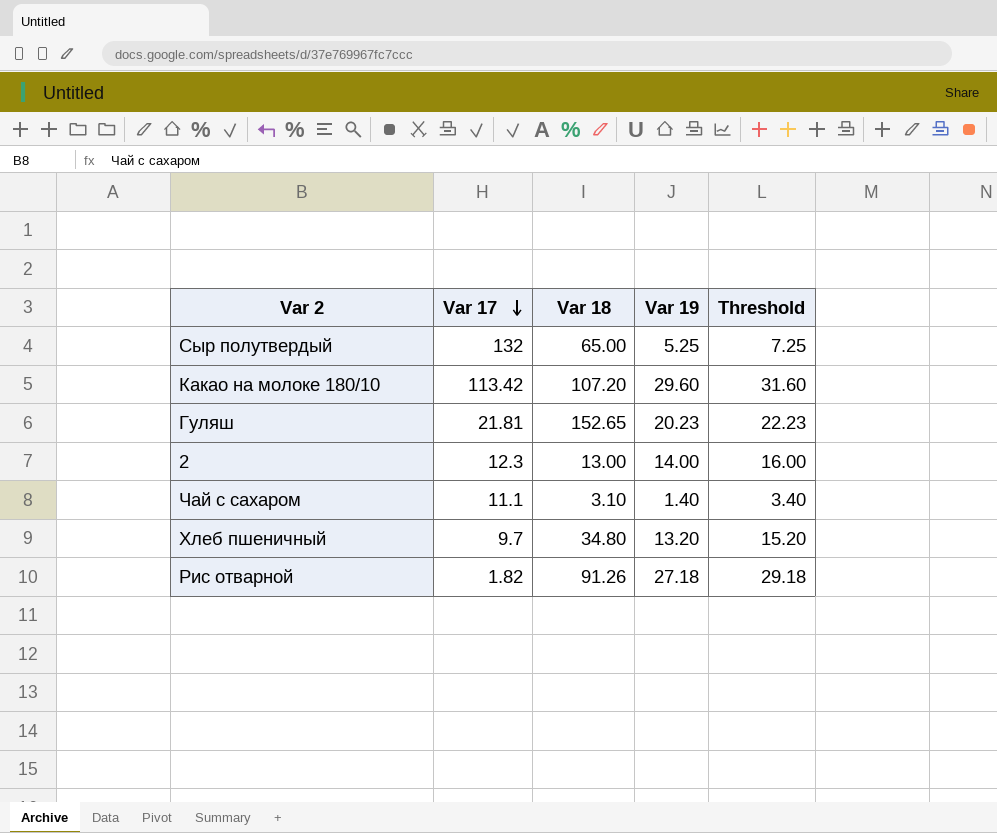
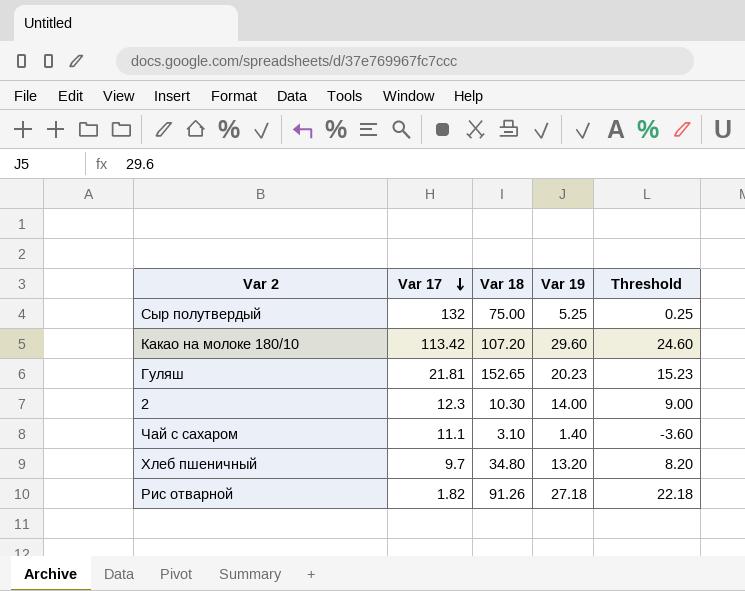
column Threshold | formula: [Var 19] + 2 -> [Var 19] - 5
Сыр полутвердый | Var 18: 65.00 -> 75.00
2 | Var 18: 13.00 -> 10.30

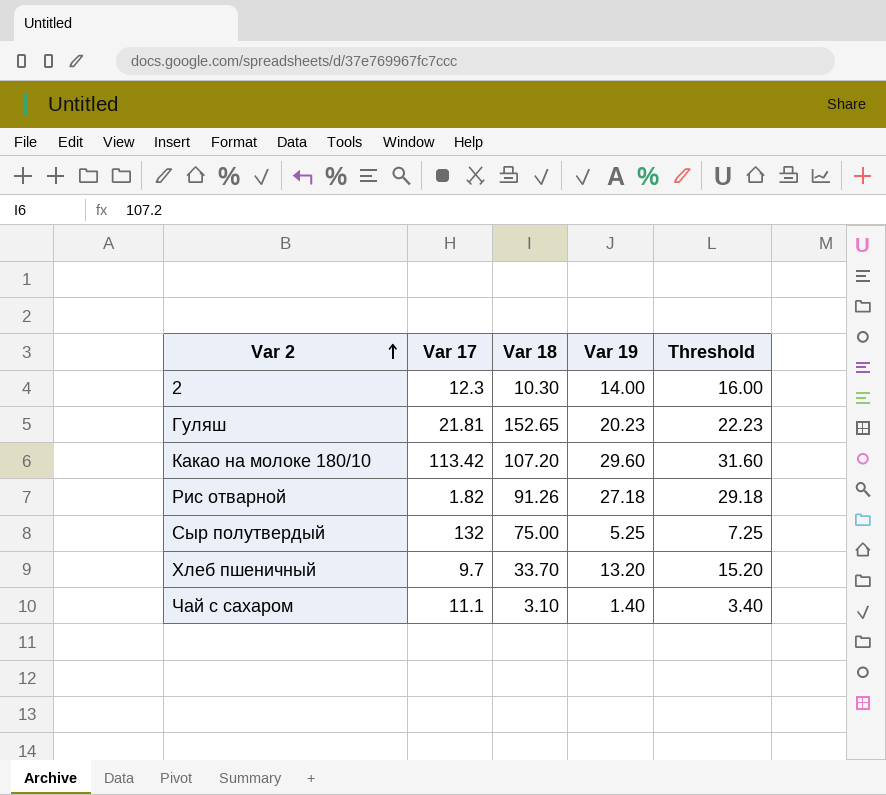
row order: Var 17 descending -> Var 2 ascending
column Threshold | formula: [Var 19] - 5 -> [Var 19] + 2
Хлеб пшеничный | Var 18: 34.80 -> 33.70

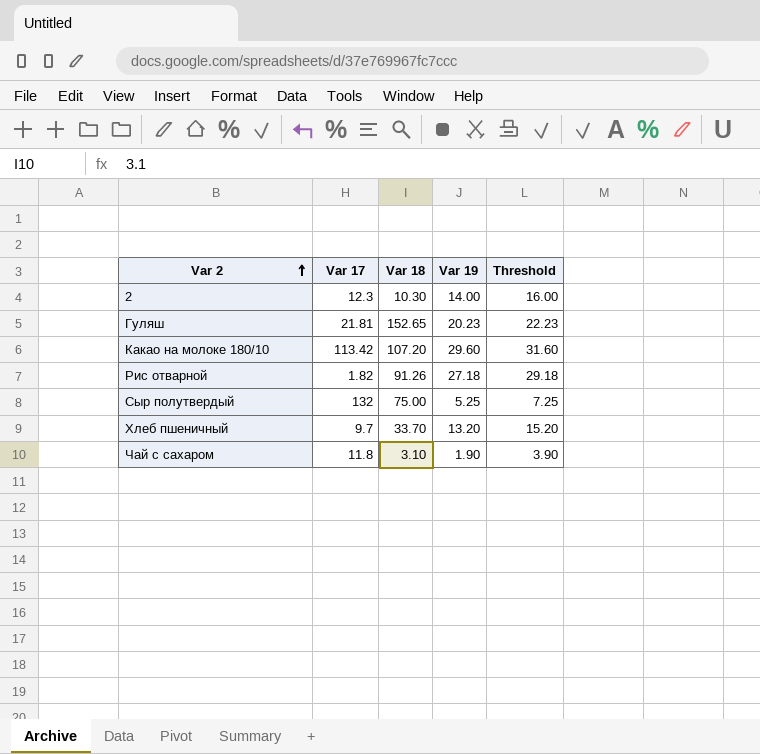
Чай с сахаром | Var 17: 11.1 -> 11.8
Чай с сахаром | Var 19: 1.40 -> 1.90
Чай с сахаром | Threshold: 3.40 -> 3.90

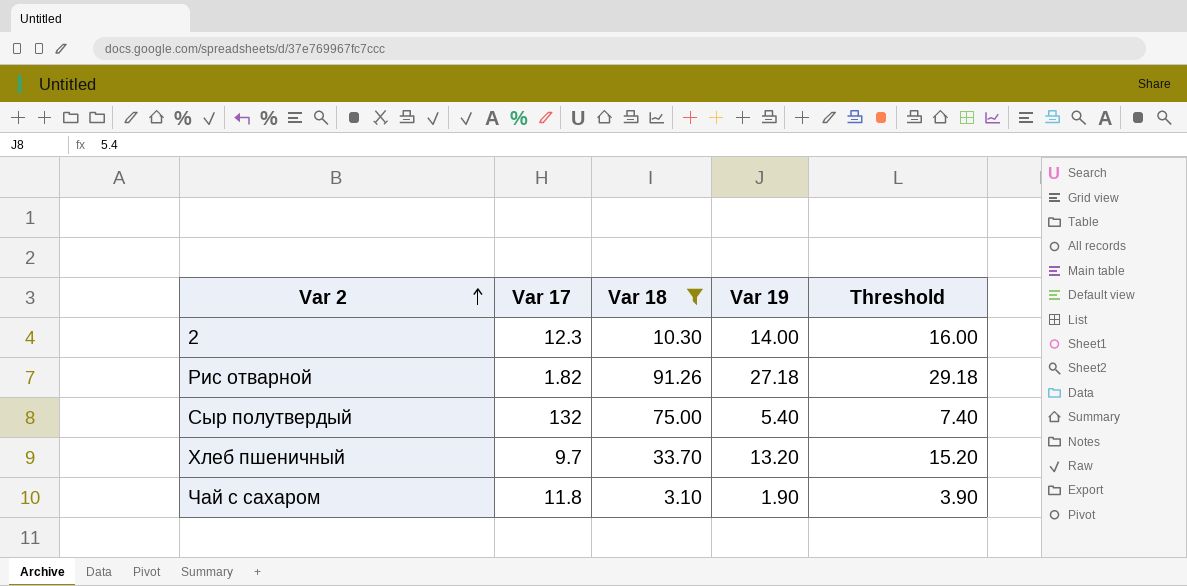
filter: none -> Var 18 <= 91.26
Сыр полутвердый | Var 19: 5.25 -> 5.40
Сыр полутвердый | Threshold: 7.25 -> 7.40

